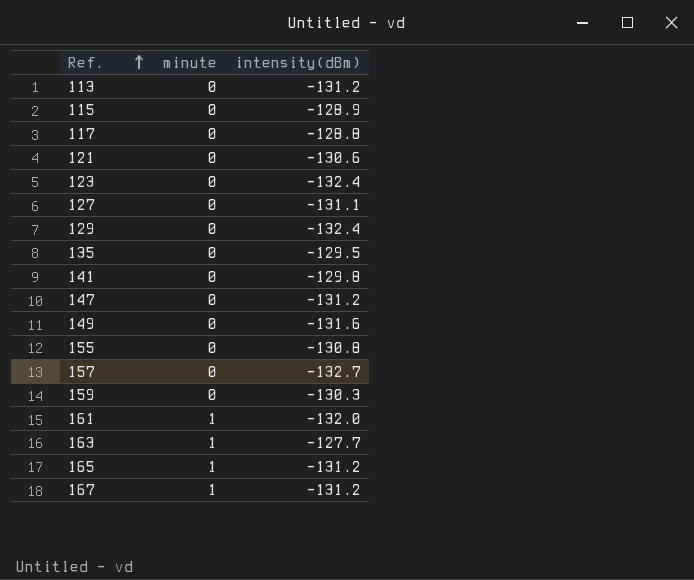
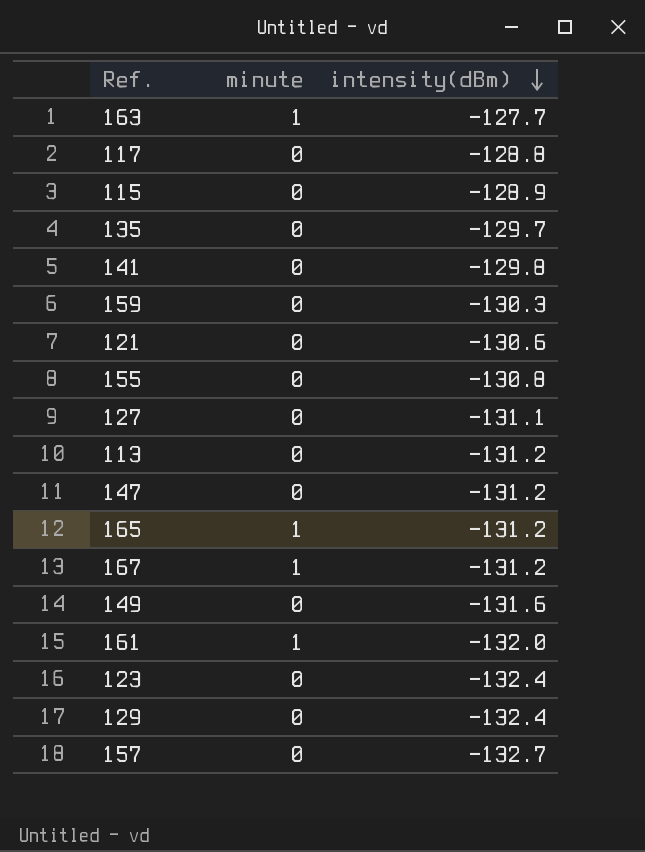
row order: Ref. ascending -> intensity(dBm) descending
135 | intensity(dBm): -129.5 -> -129.7

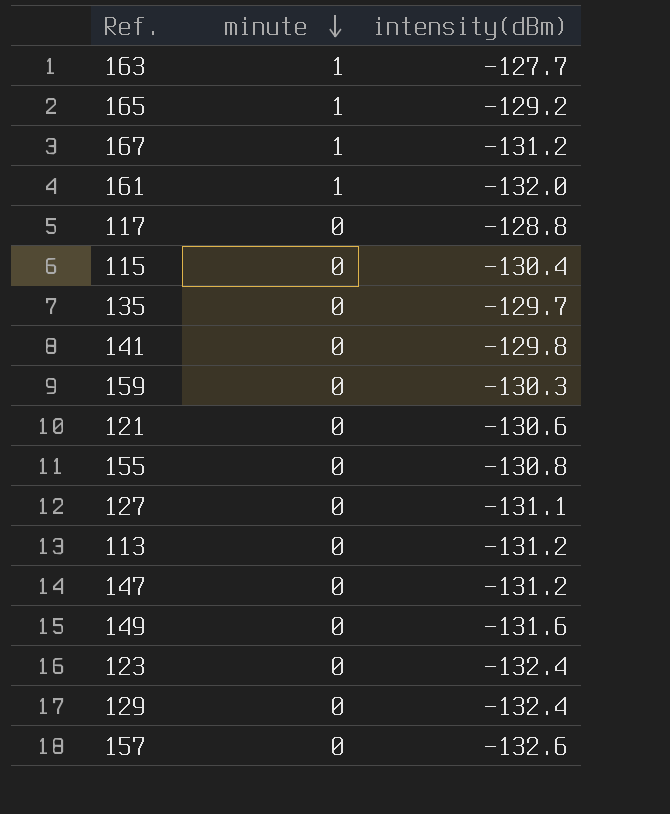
row order: intensity(dBm) descending -> minute descending
165 | intensity(dBm): -131.2 -> -129.2
115 | intensity(dBm): -128.9 -> -130.4
157 | intensity(dBm): -132.7 -> -132.6

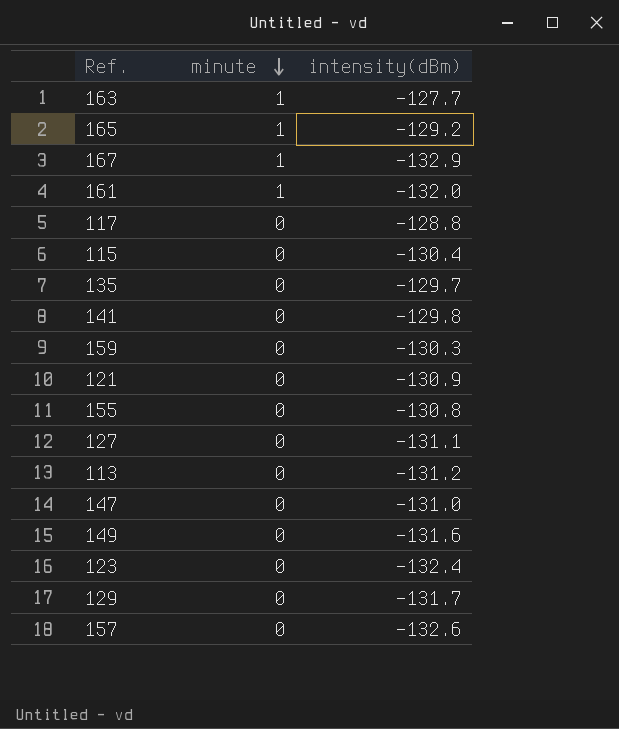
167 | intensity(dBm): -131.2 -> -132.9
121 | intensity(dBm): -130.6 -> -130.9
147 | intensity(dBm): -131.2 -> -131.0
129 | intensity(dBm): -132.4 -> -131.7

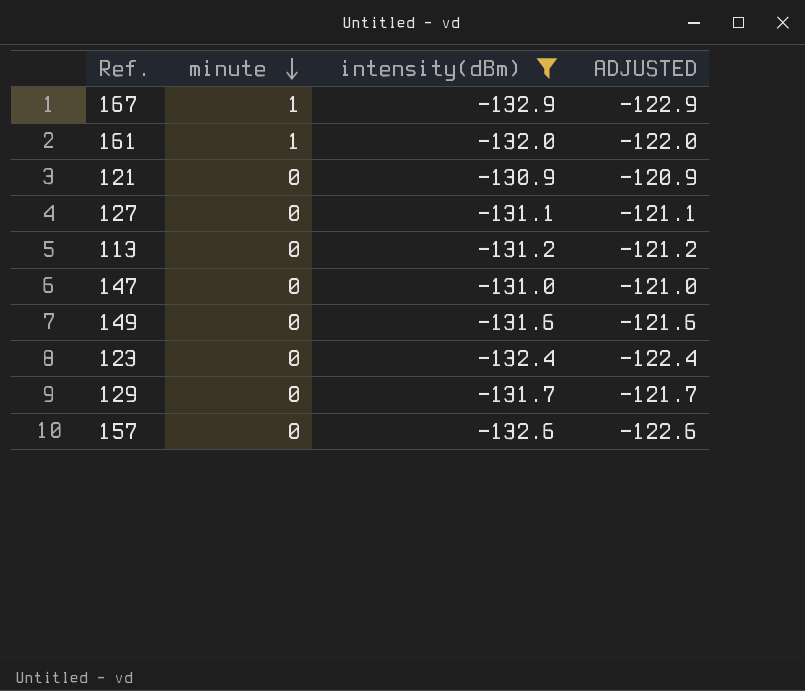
filter: none -> intensity(dBm) <= -130.9
column ADJUSTED | formula: none -> [intensity(dBm)] + 10

